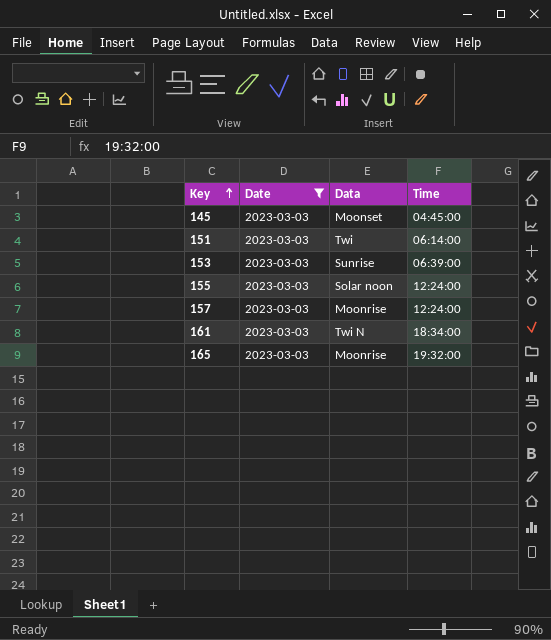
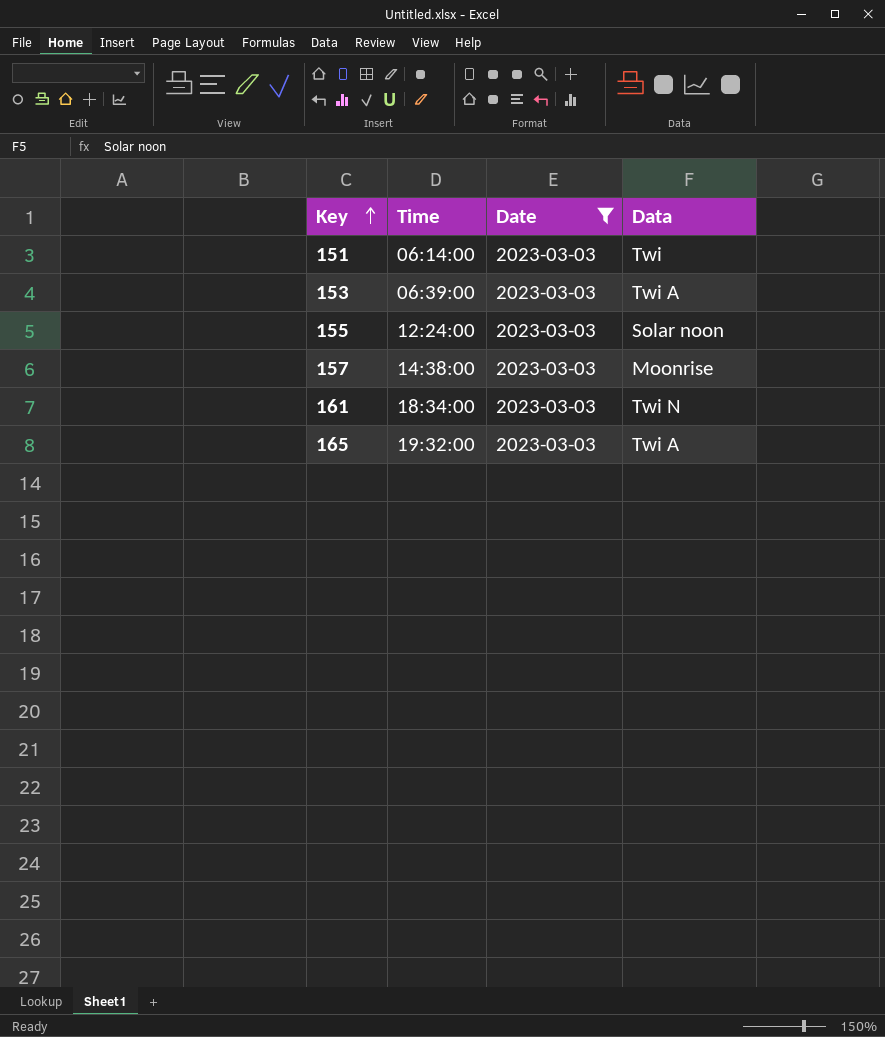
column Time | position: 4 -> 2
row 145: 2023-03-03 | Moonset | 04:45:00 -> none
153 | Data: Sunrise -> Twi A
157 | Time: 12:24:00 -> 14:38:00
165 | Data: Moonrise -> Twi A

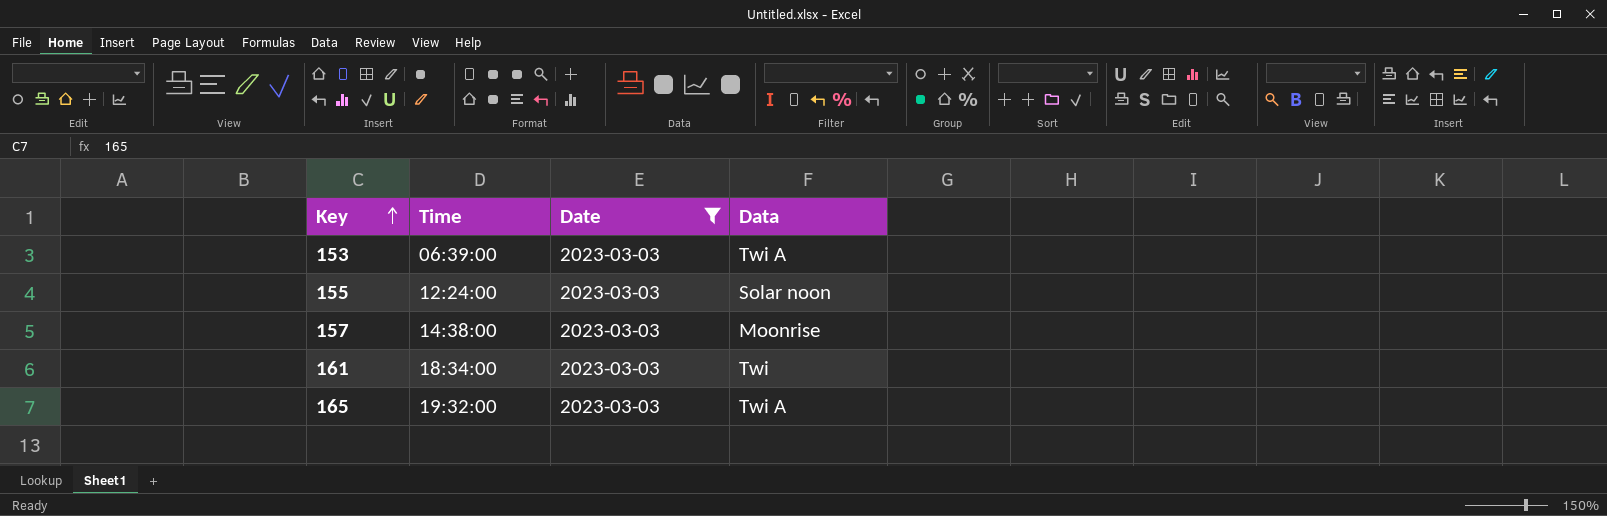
row 151: 06:14:00 | 2023-03-03 | Twi -> none
161 | Data: Twi N -> Twi

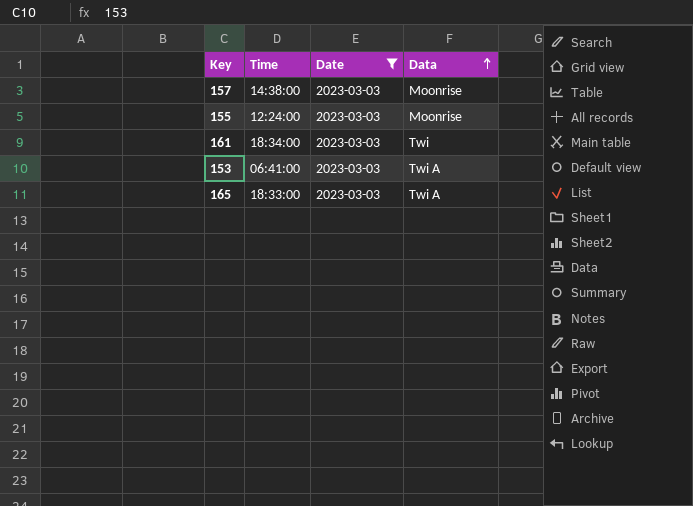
row order: Key ascending -> Data ascending
155 | Data: Solar noon -> Moonrise
153 | Time: 06:39:00 -> 06:41:00
165 | Time: 19:32:00 -> 18:33:00

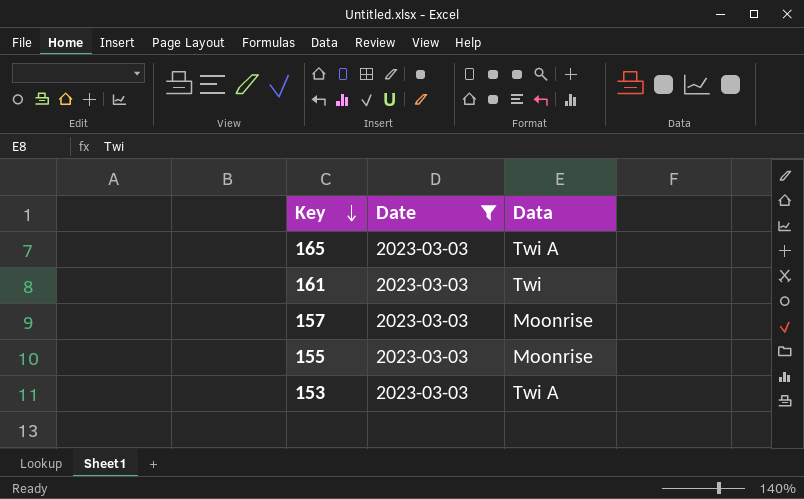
row order: Data ascending -> Key descending
column Time | position: 2 -> none

